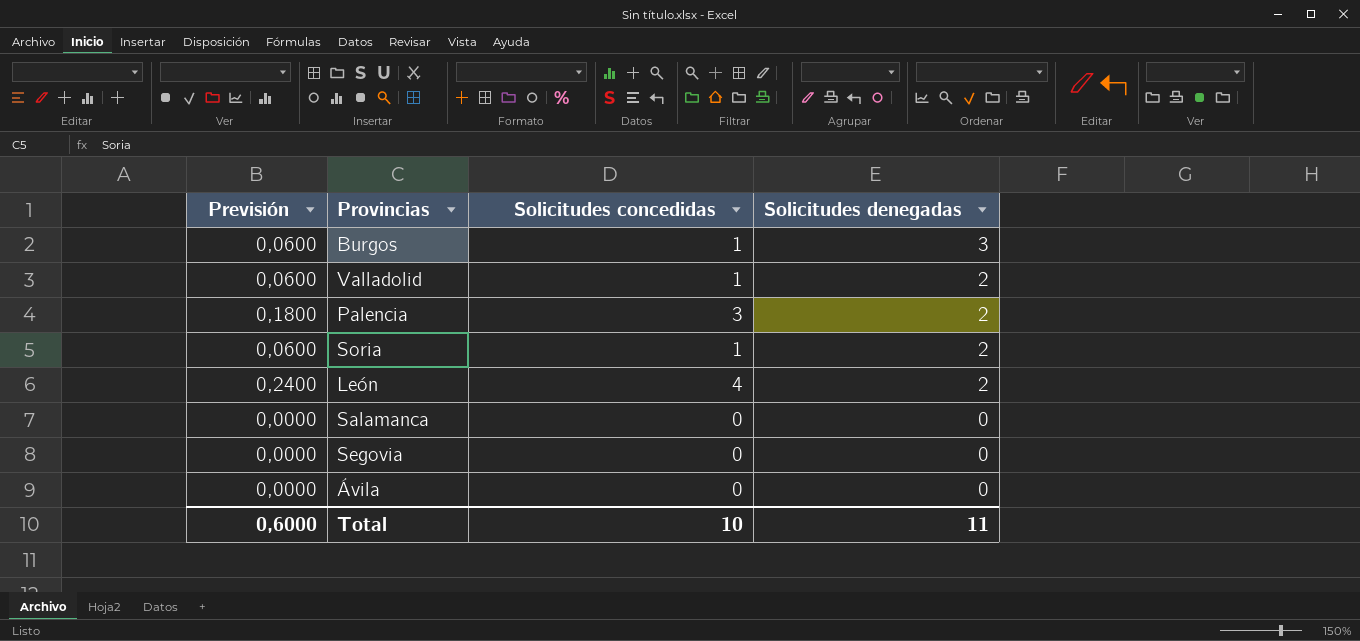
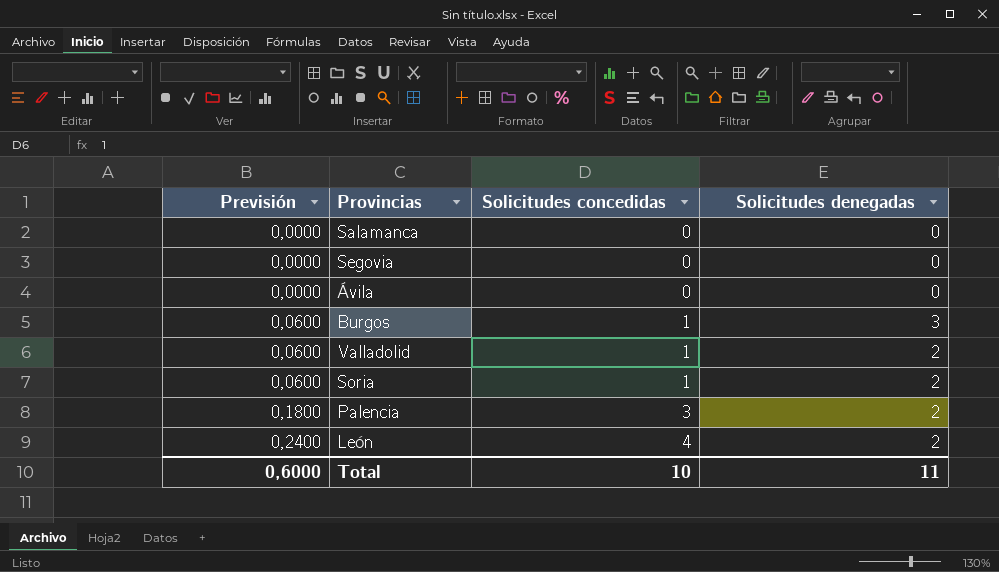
row order: Solicitudes denegadas descending -> Previsión ascending

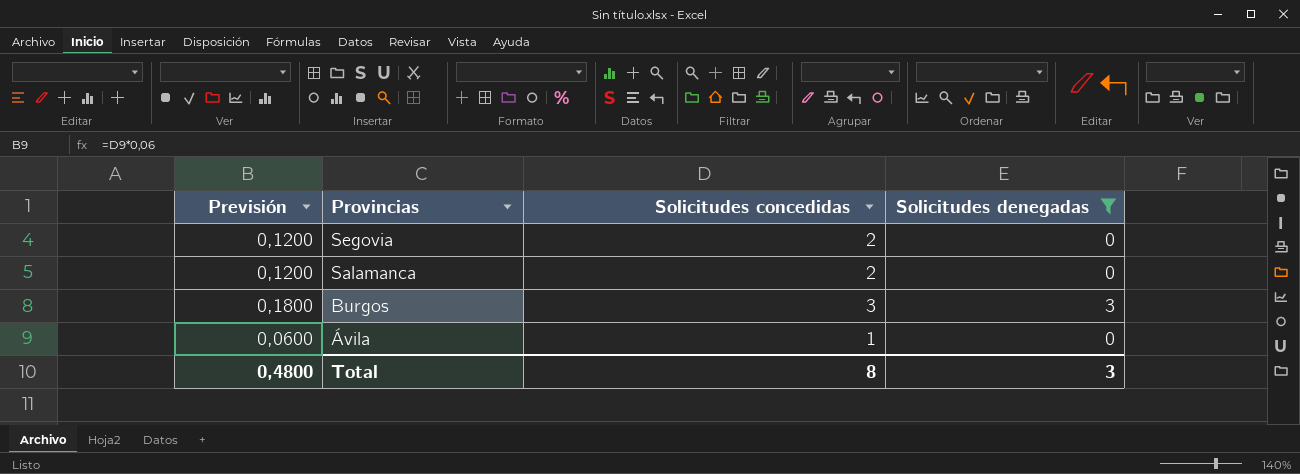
filter: none -> Solicitudes denegadas != 2
row order: Previsión ascending -> Provincias descending
Segovia | Previsión: 0,0000 -> 0,1200
Segovia | Solicitudes concedidas: 0 -> 2
Salamanca | Previsión: 0,0000 -> 0,1200
Salamanca | Solicitudes concedidas: 0 -> 2
Burgos | Previsión: 0,0600 -> 0,1800
Burgos | Solicitudes concedidas: 1 -> 3
Ávila | Previsión: 0,0000 -> 0,0600
Ávila | Solicitudes concedidas: 0 -> 1
Total | Previsión: 0,6000 -> 0,4800
Total | Solicitudes concedidas: 10 -> 8
Total | Solicitudes denegadas: 11 -> 3

